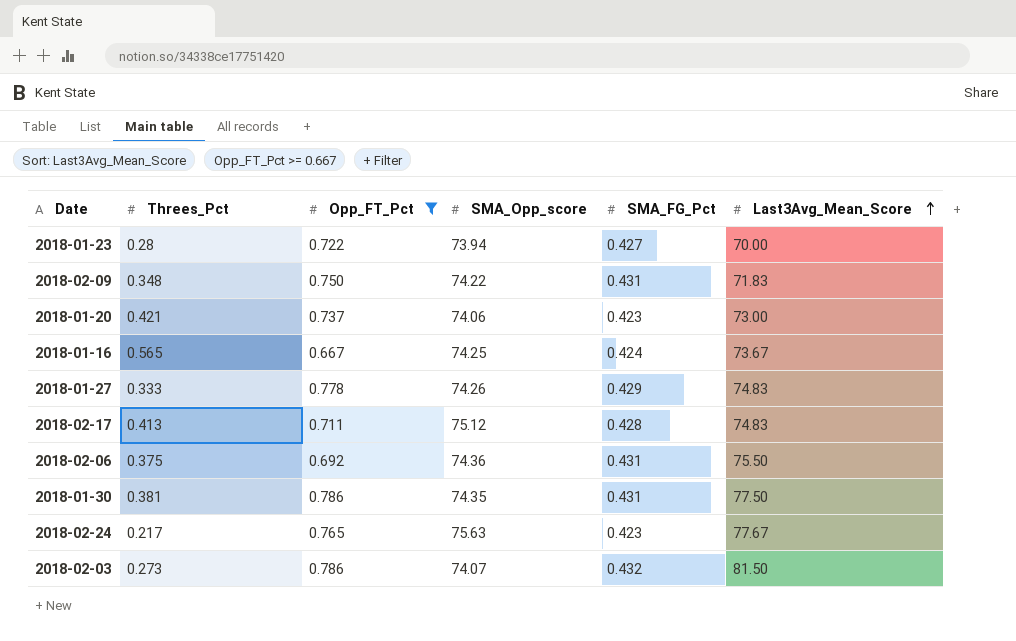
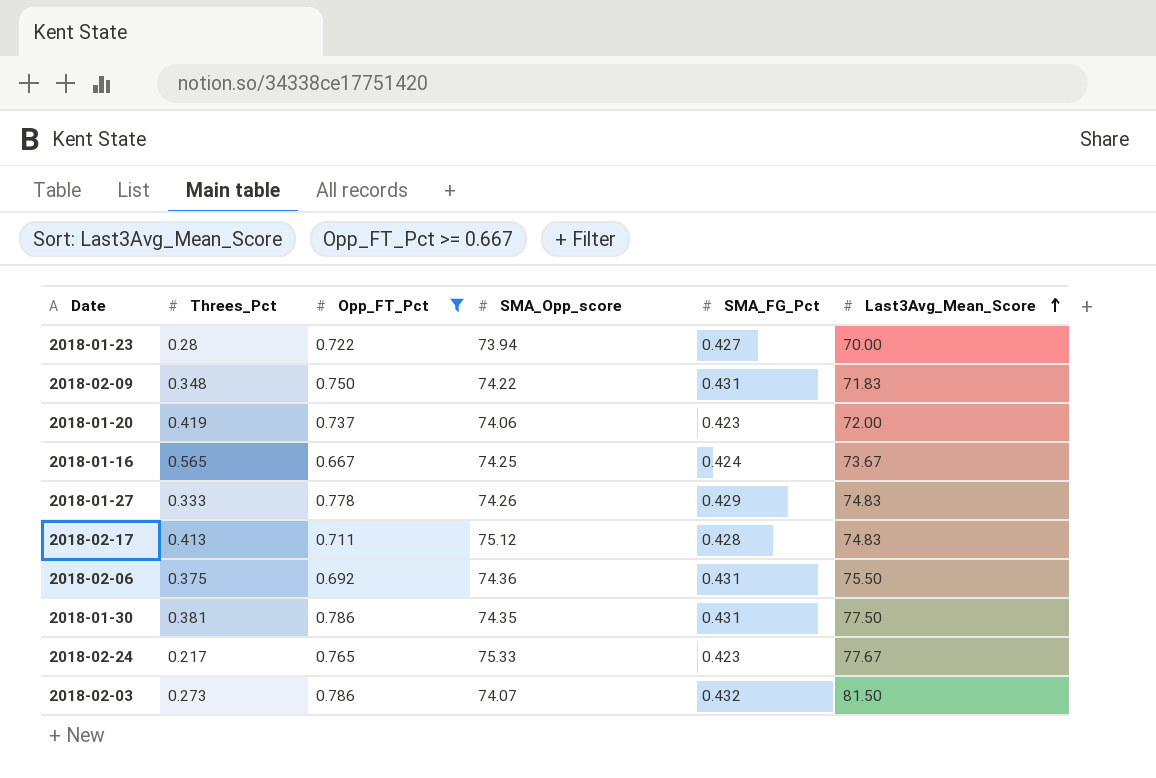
2018-01-20 | Threes_Pct: 0.421 -> 0.419
2018-01-20 | Last3Avg_Mean_Score: 73.00 -> 72.00
2018-02-24 | SMA_Opp_score: 75.63 -> 75.33

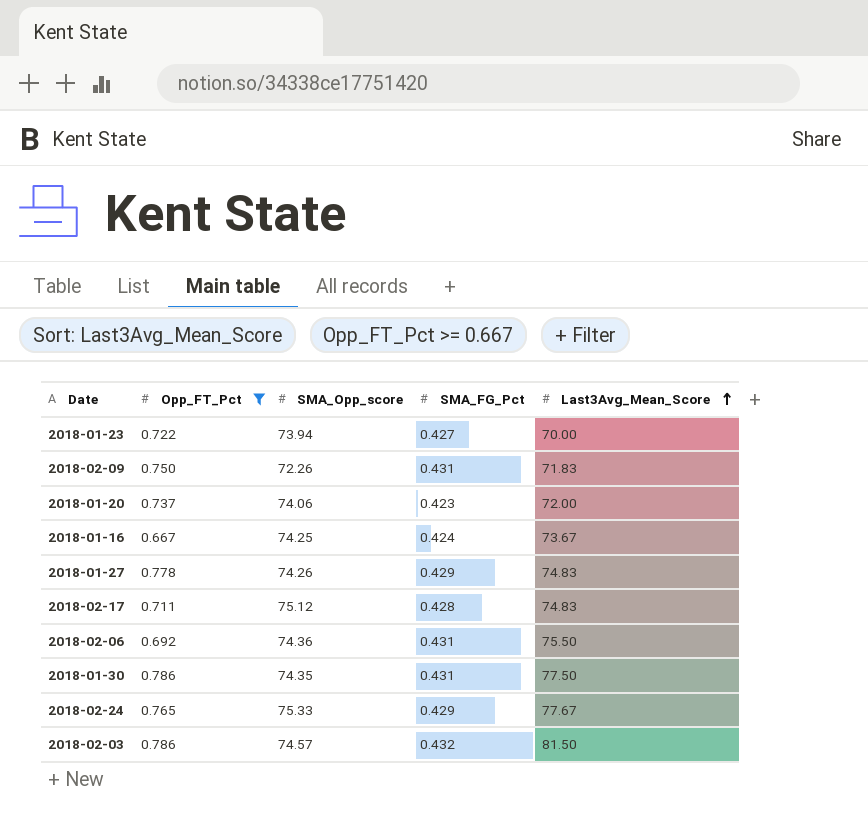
column Threes_Pct | position: 2 -> none
2018-02-09 | SMA_Opp_score: 74.22 -> 72.26
2018-02-24 | SMA_FG_Pct: 0.423 -> 0.429
2018-02-03 | SMA_Opp_score: 74.07 -> 74.57

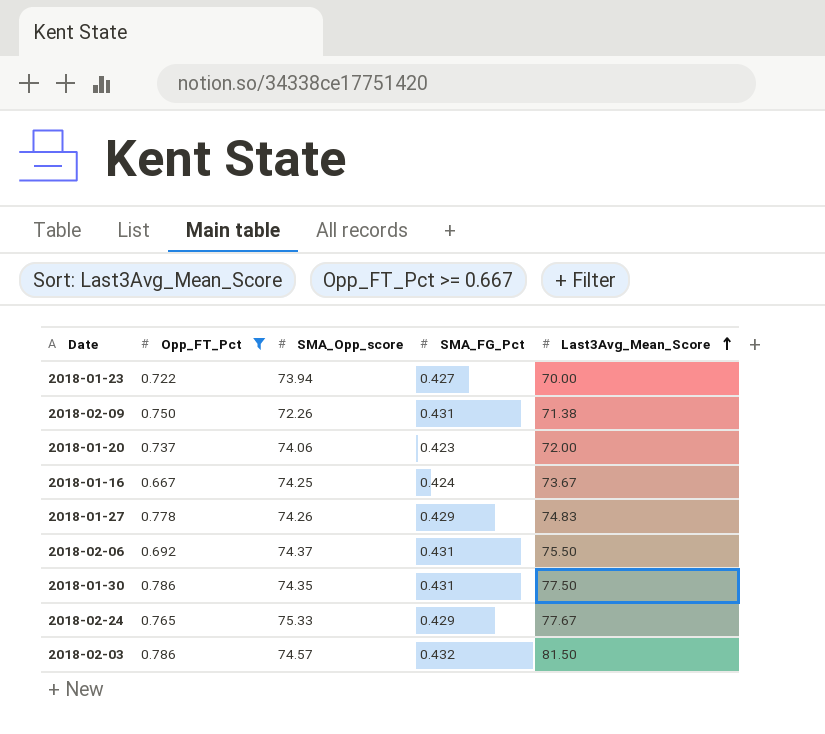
row 2018-02-17: 0.711 | 75.12 | 0.428 | 74.83 -> none
2018-02-09 | Last3Avg_Mean_Score: 71.83 -> 71.38
2018-02-06 | SMA_Opp_score: 74.36 -> 74.37

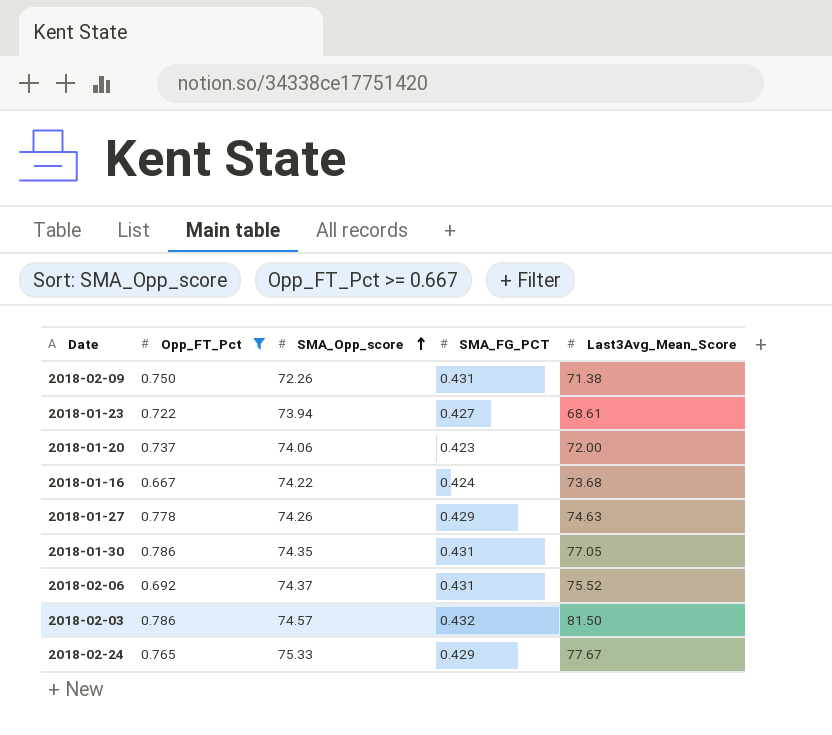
row order: Last3Avg_Mean_Score ascending -> SMA_Opp_score ascending
column name: SMA_FG_Pct -> SMA_FG_PCT
2018-01-23 | Last3Avg_Mean_Score: 70.00 -> 68.61
2018-01-16 | SMA_Opp_score: 74.25 -> 74.22
2018-01-16 | Last3Avg_Mean_Score: 73.67 -> 73.68
2018-01-27 | Last3Avg_Mean_Score: 74.83 -> 74.63
2018-01-30 | Last3Avg_Mean_Score: 77.50 -> 77.05
2018-02-06 | Last3Avg_Mean_Score: 75.50 -> 75.52

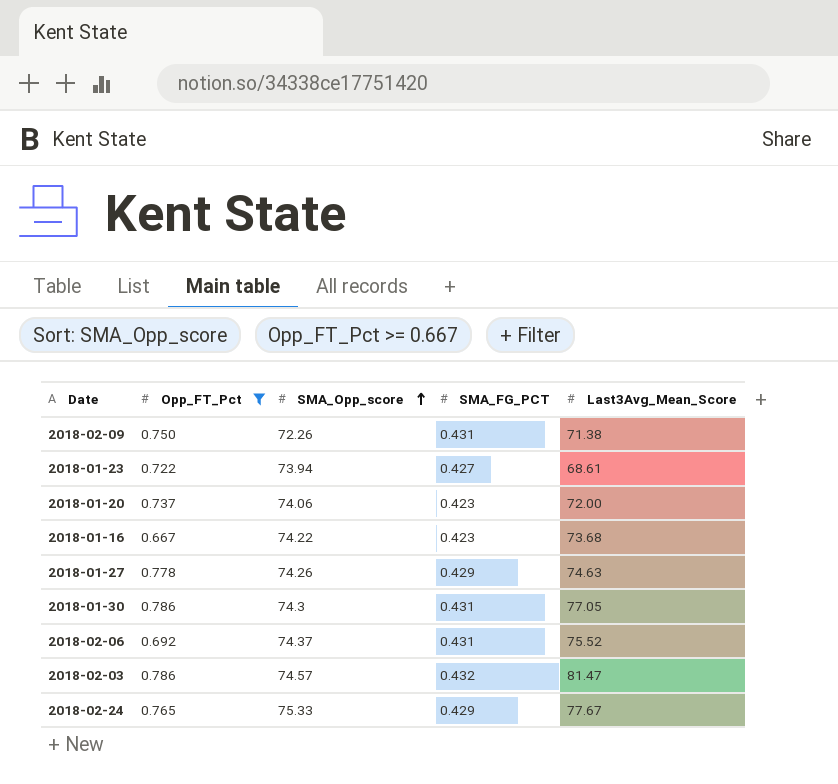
2018-01-16 | SMA_FG_PCT: 0.424 -> 0.423
2018-01-30 | SMA_Opp_score: 74.35 -> 74.3
2018-02-03 | Last3Avg_Mean_Score: 81.50 -> 81.47

